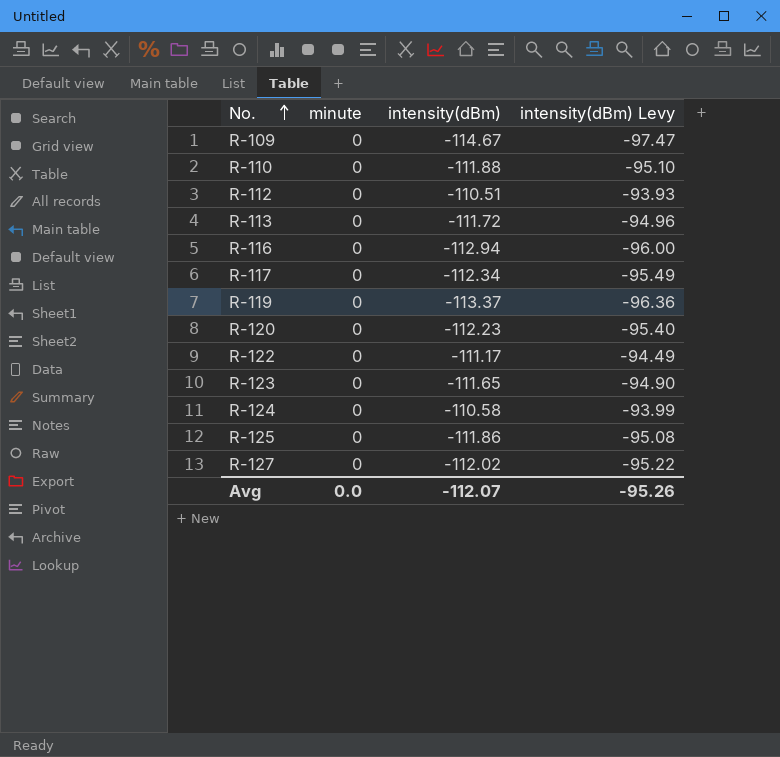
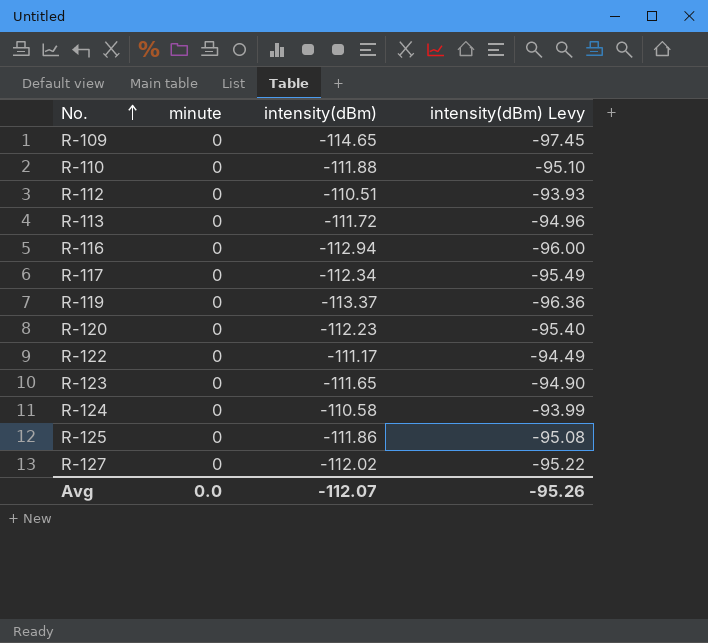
R-109 | intensity(dBm): -114.67 -> -114.65
R-109 | intensity(dBm) Levy: -97.47 -> -97.45

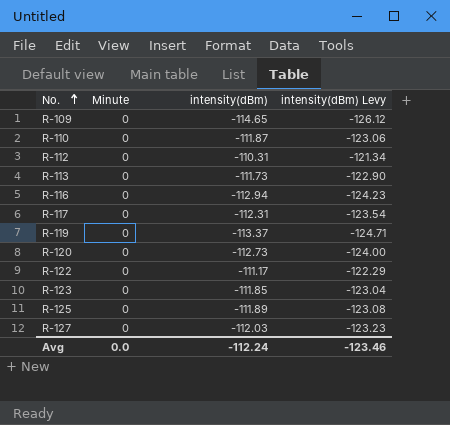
column name: minute -> Minute
column intensity(dBm) Levy | formula: [intensity(dBm)] * 0.85 -> [intensity(dBm)] * 1.1
row R-124: 0 | -110.58 | -93.99 -> none
R-110 | intensity(dBm): -111.88 -> -111.87
R-112 | intensity(dBm): -110.51 -> -110.31
R-113 | intensity(dBm): -111.72 -> -111.73
R-117 | intensity(dBm): -112.34 -> -112.31
R-120 | intensity(dBm): -112.23 -> -112.73
R-123 | intensity(dBm): -111.65 -> -111.85
R-125 | intensity(dBm): -111.86 -> -111.89
R-127 | intensity(dBm): -112.02 -> -112.03
Avg | intensity(dBm): -112.07 -> -112.24
Avg | intensity(dBm) Levy: -95.26 -> -123.46

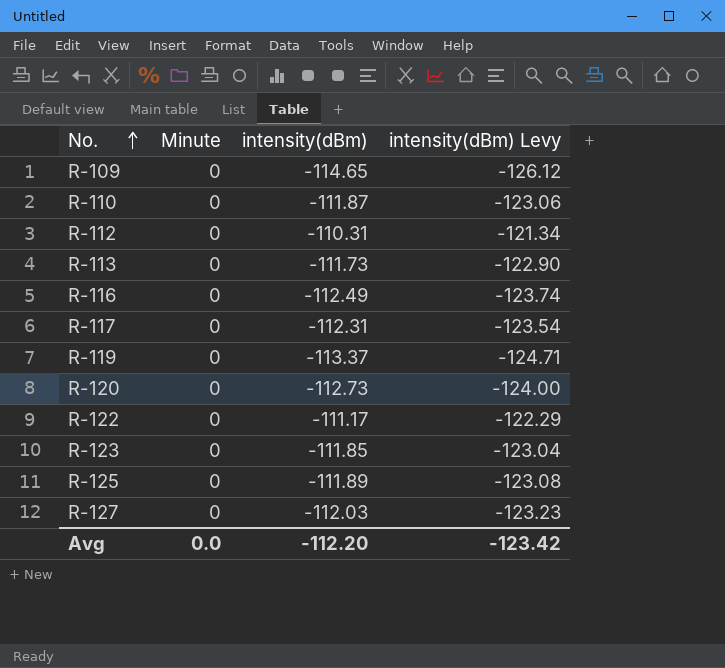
R-116 | intensity(dBm): -112.94 -> -112.49
R-116 | intensity(dBm) Levy: -124.23 -> -123.74
Avg | intensity(dBm): -112.24 -> -112.20
Avg | intensity(dBm) Levy: -123.46 -> -123.42

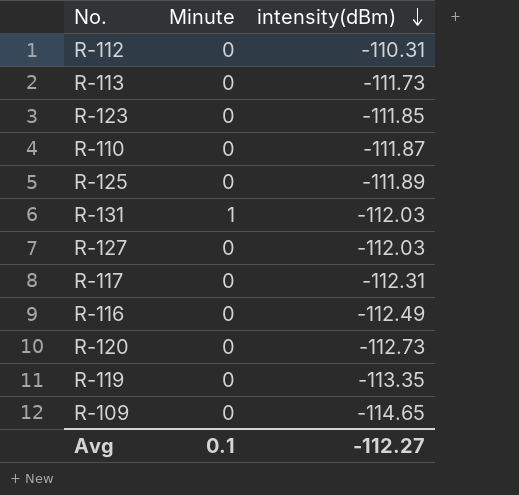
row order: No. ascending -> intensity(dBm) descending
column intensity(dBm) Levy | formula: [intensity(dBm)] * 1.1 -> none
row R-122: 0 | -111.17 | -122.29 -> none
row R-131: none -> 1 | -112.03
R-119 | intensity(dBm): -113.37 -> -113.35
Avg | Minute: 0.0 -> 0.1
Avg | intensity(dBm): -112.20 -> -112.27

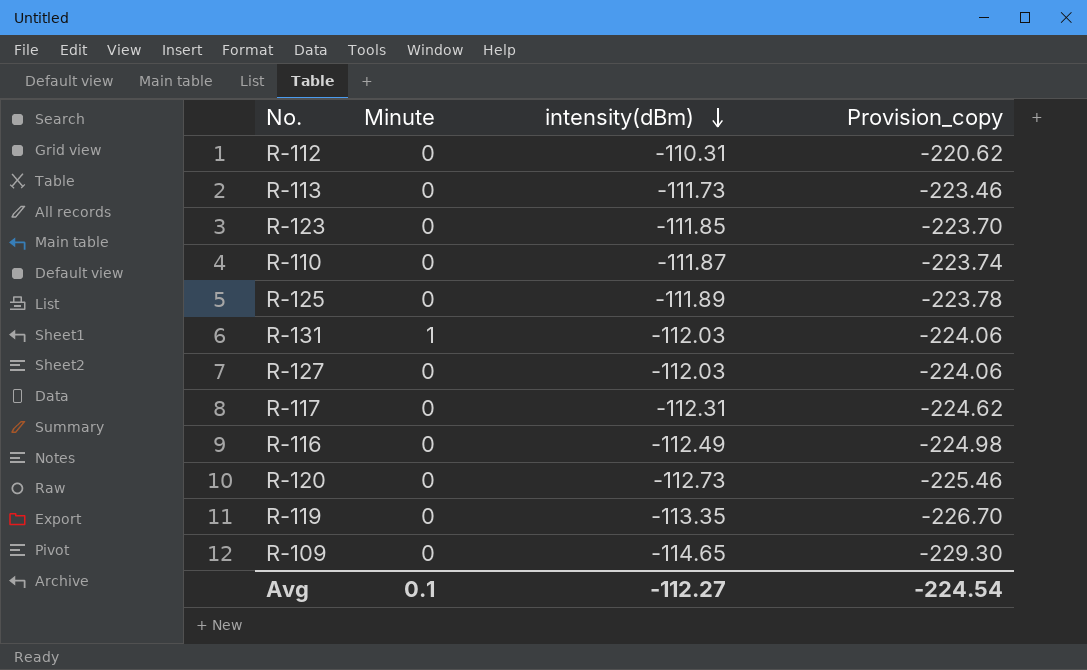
column Provision_copy | formula: none -> [intensity(dBm)] * 2

